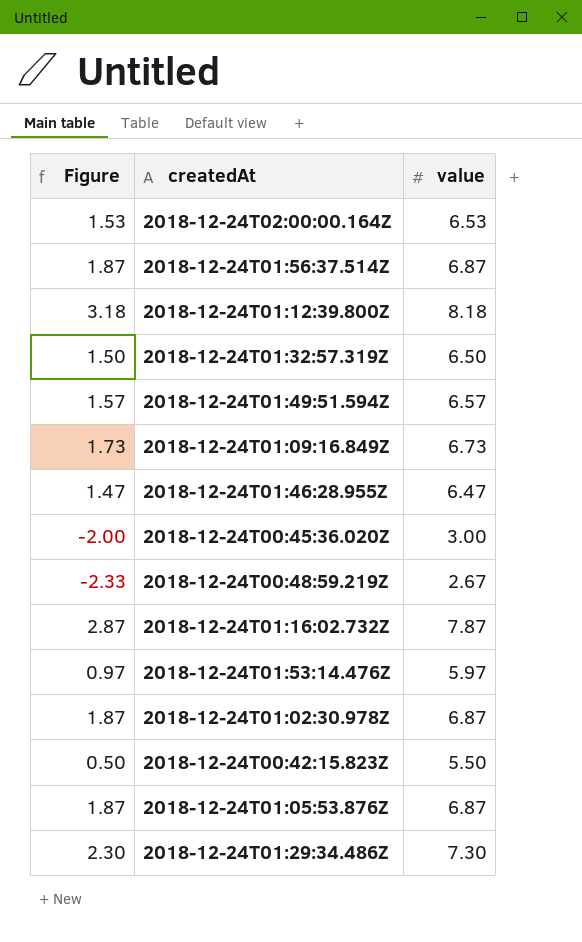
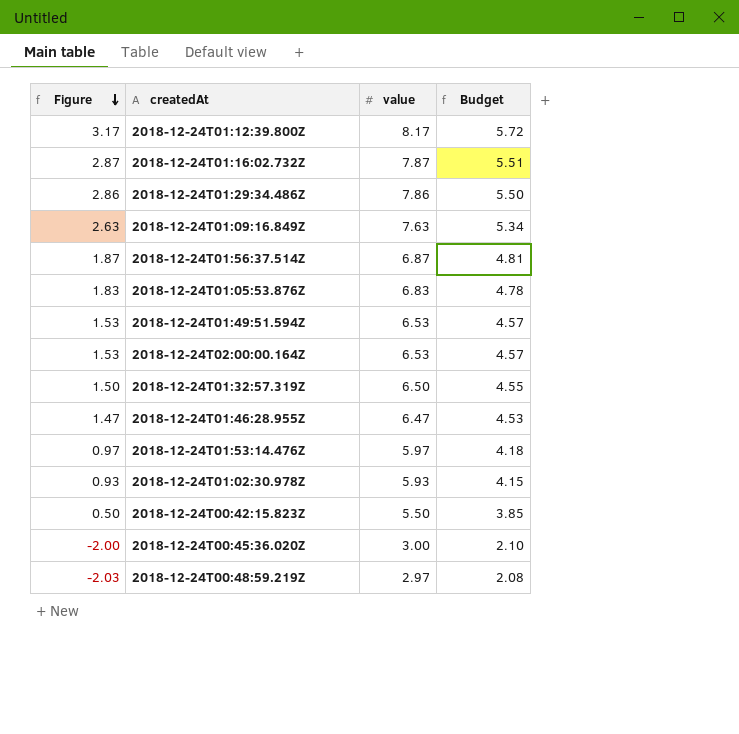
row order: none -> Figure descending
column Budget | formula: none -> [value] * 0.7
2018-12-24T01:12:39.800Z | Figure: 3.18 -> 3.17
2018-12-24T01:12:39.800Z | value: 8.18 -> 8.17
2018-12-24T01:29:34.486Z | Figure: 2.30 -> 2.86
2018-12-24T01:29:34.486Z | value: 7.30 -> 7.86
2018-12-24T01:09:16.849Z | Figure: 1.73 -> 2.63
2018-12-24T01:09:16.849Z | value: 6.73 -> 7.63
2018-12-24T01:05:53.876Z | Figure: 1.87 -> 1.83
2018-12-24T01:05:53.876Z | value: 6.87 -> 6.83
2018-12-24T01:49:51.594Z | Figure: 1.57 -> 1.53
2018-12-24T01:49:51.594Z | value: 6.57 -> 6.53
2018-12-24T01:02:30.978Z | Figure: 1.87 -> 0.93
2018-12-24T01:02:30.978Z | value: 6.87 -> 5.93
2018-12-24T00:48:59.219Z | Figure: -2.33 -> -2.03
2018-12-24T00:48:59.219Z | value: 2.67 -> 2.97

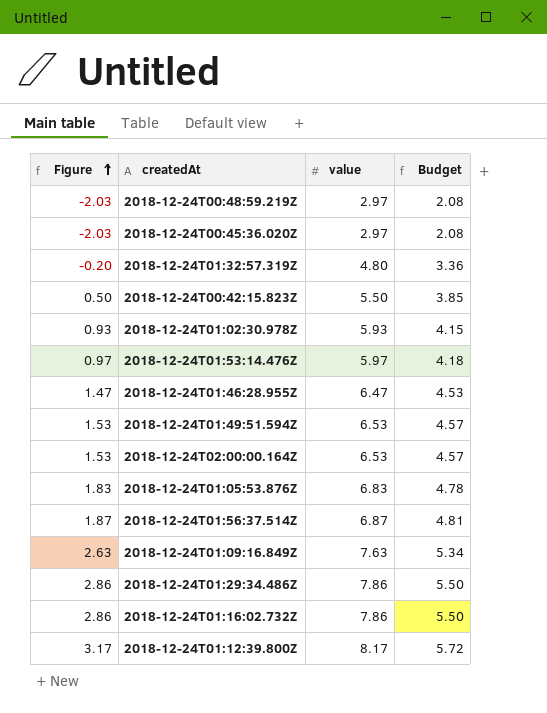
row order: Figure descending -> Figure ascending
2018-12-24T00:45:36.020Z | Figure: -2.00 -> -2.03
2018-12-24T00:45:36.020Z | value: 3.00 -> 2.97
2018-12-24T00:45:36.020Z | Budget: 2.10 -> 2.08
2018-12-24T01:32:57.319Z | Figure: 1.50 -> -0.20
2018-12-24T01:32:57.319Z | value: 6.50 -> 4.80
2018-12-24T01:32:57.319Z | Budget: 4.55 -> 3.36
2018-12-24T01:16:02.732Z | Figure: 2.87 -> 2.86
2018-12-24T01:16:02.732Z | value: 7.87 -> 7.86
2018-12-24T01:16:02.732Z | Budget: 5.51 -> 5.50

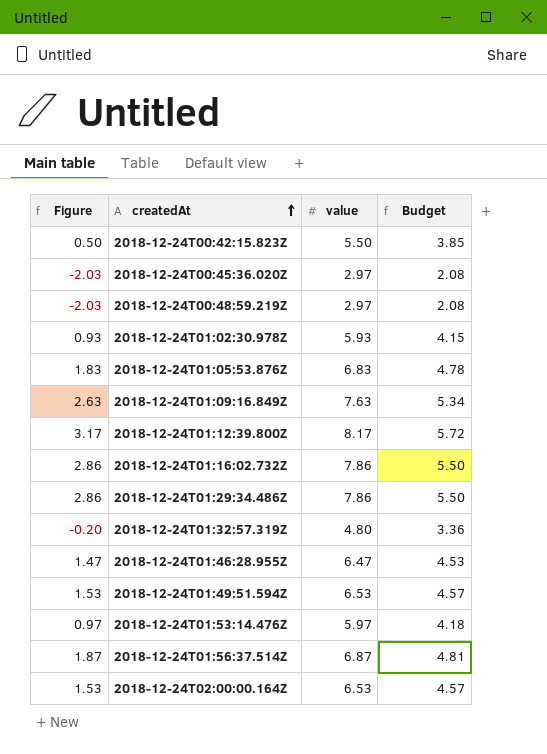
row order: Figure ascending -> createdAt ascending

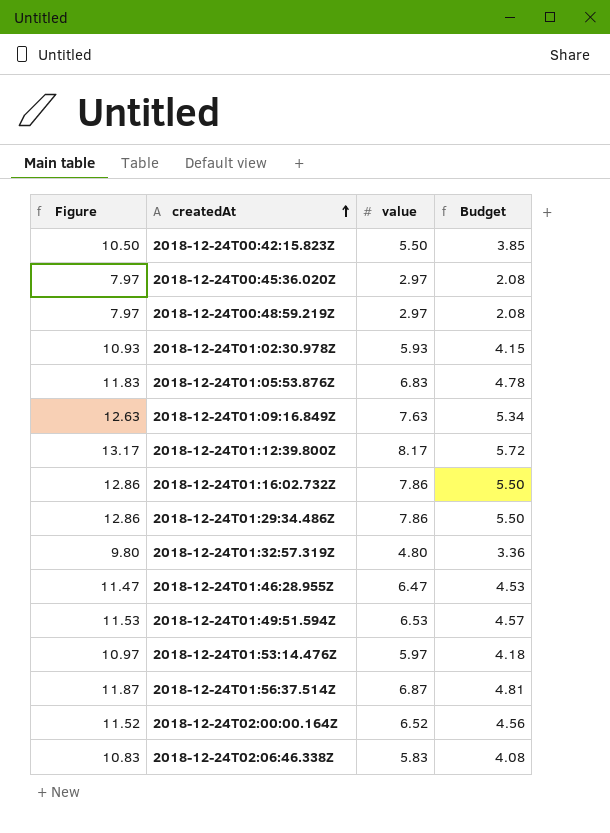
column Figure | formula: [value] - 5 -> [value] + 5
2018-12-24T02:00:00.164Z | value: 6.53 -> 6.52
2018-12-24T02:00:00.164Z | Budget: 4.57 -> 4.56
row 2018-12-24T02:06:46.338Z: none -> 10.83 | 5.83 | 4.08

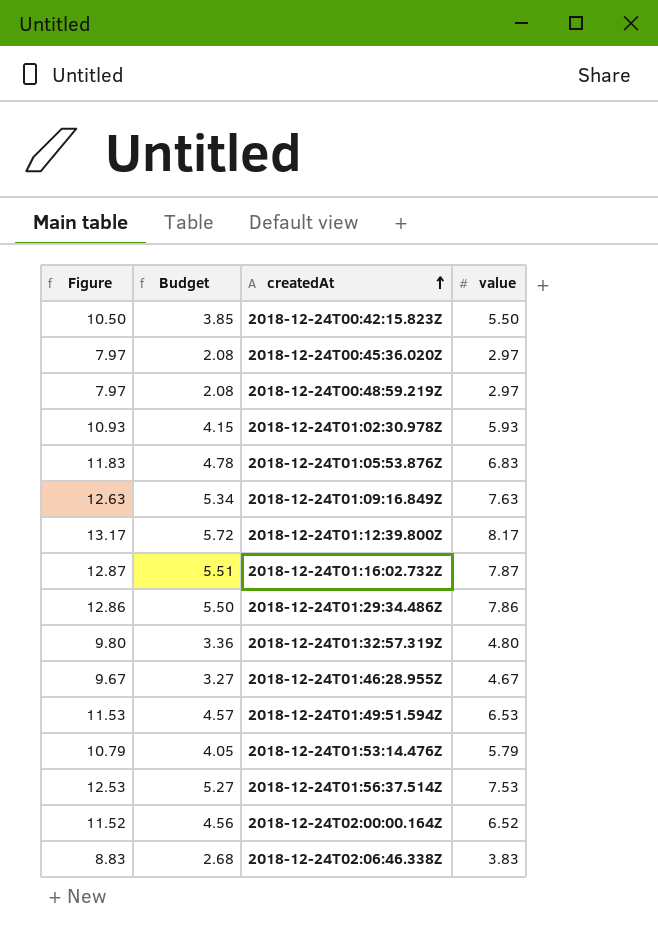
column Budget | position: 4 -> 2
2018-12-24T01:16:02.732Z | Figure: 12.86 -> 12.87
2018-12-24T01:16:02.732Z | Budget: 5.50 -> 5.51
2018-12-24T01:16:02.732Z | value: 7.86 -> 7.87
2018-12-24T01:46:28.955Z | Figure: 11.47 -> 9.67
2018-12-24T01:46:28.955Z | Budget: 4.53 -> 3.27
2018-12-24T01:46:28.955Z | value: 6.47 -> 4.67
2018-12-24T01:53:14.476Z | Figure: 10.97 -> 10.79
2018-12-24T01:53:14.476Z | Budget: 4.18 -> 4.05
2018-12-24T01:53:14.476Z | value: 5.97 -> 5.79
2018-12-24T01:56:37.514Z | Figure: 11.87 -> 12.53
2018-12-24T01:56:37.514Z | Budget: 4.81 -> 5.27
2018-12-24T01:56:37.514Z | value: 6.87 -> 7.53
2018-12-24T02:06:46.338Z | Figure: 10.83 -> 8.83
2018-12-24T02:06:46.338Z | Budget: 4.08 -> 2.68
2018-12-24T02:06:46.338Z | value: 5.83 -> 3.83

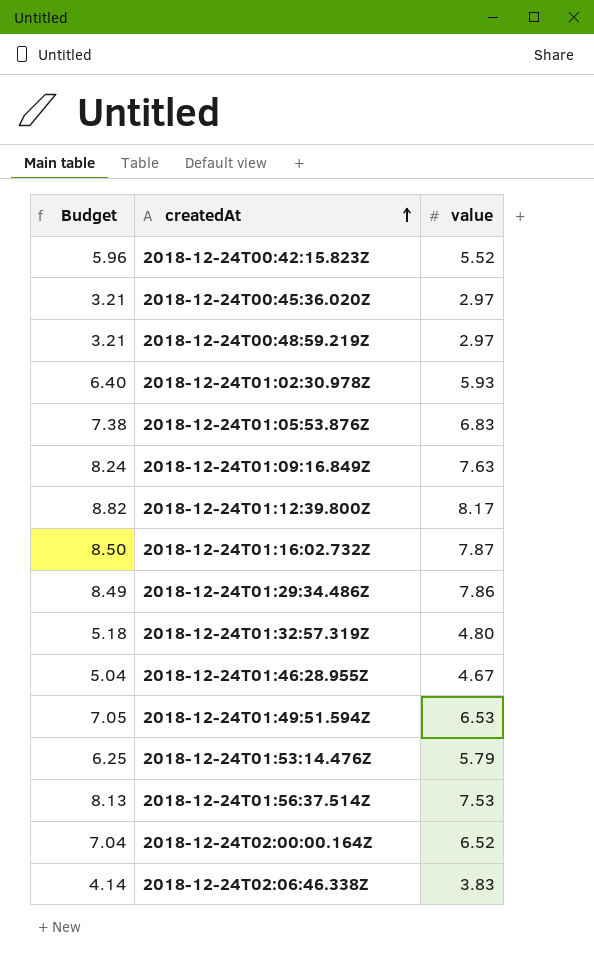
column Figure | formula: [value] + 5 -> none
column Budget | formula: [value] * 0.7 -> [value] * 1.08
2018-12-24T00:42:15.823Z | value: 5.50 -> 5.52

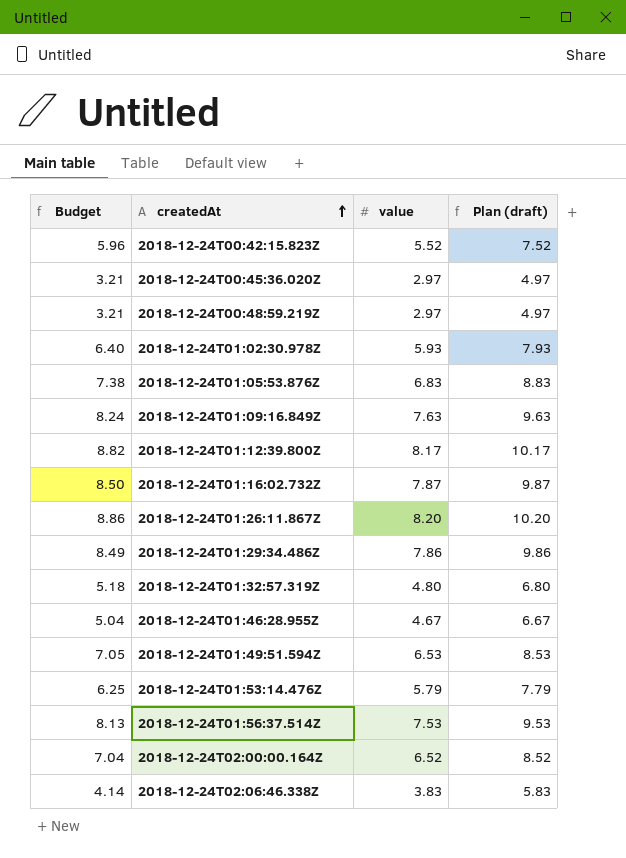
column Plan (draft) | formula: none -> [value] + 2
row 2018-12-24T01:26:11.867Z: none -> 8.86 | 8.20 | 10.20

